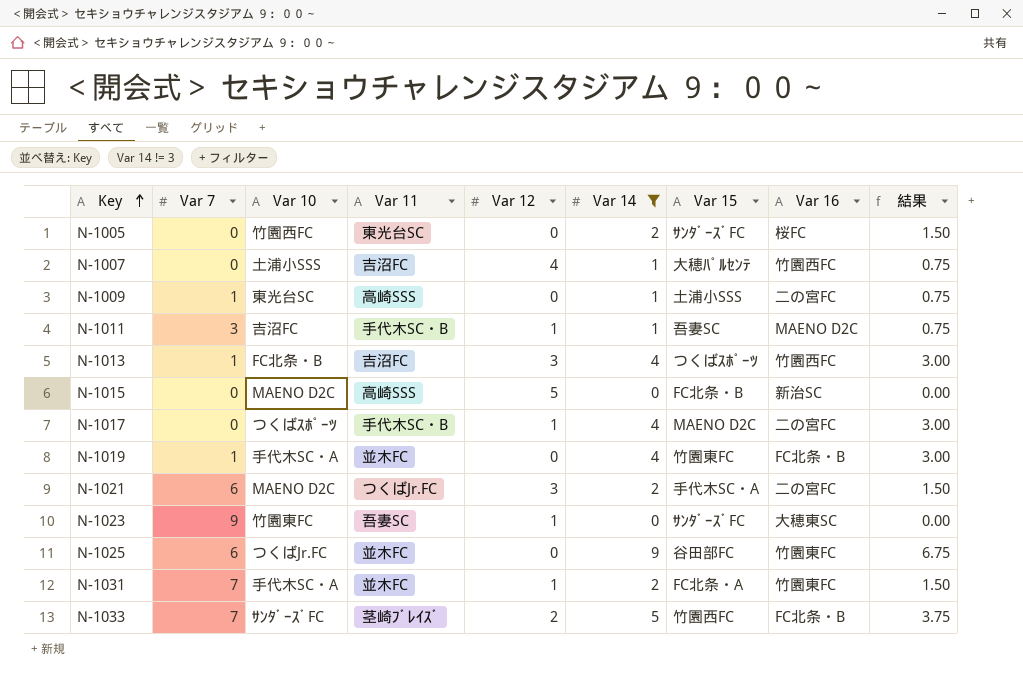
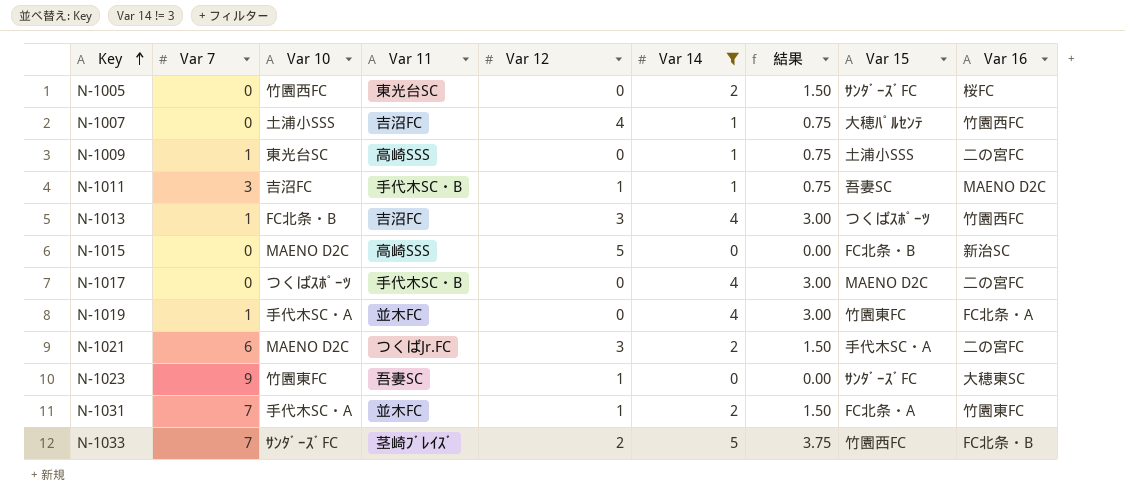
column 結果 | position: 9 -> 7
row N-1025: 6 | つくばJr.FC | 並木FC | 0 | 9 | 谷田部FC | 竹園東FC | 6.75 -> none
N-1017 | Var 12: 1 -> 0
N-1019 | Var 16: FC北条・B -> FC北条・A

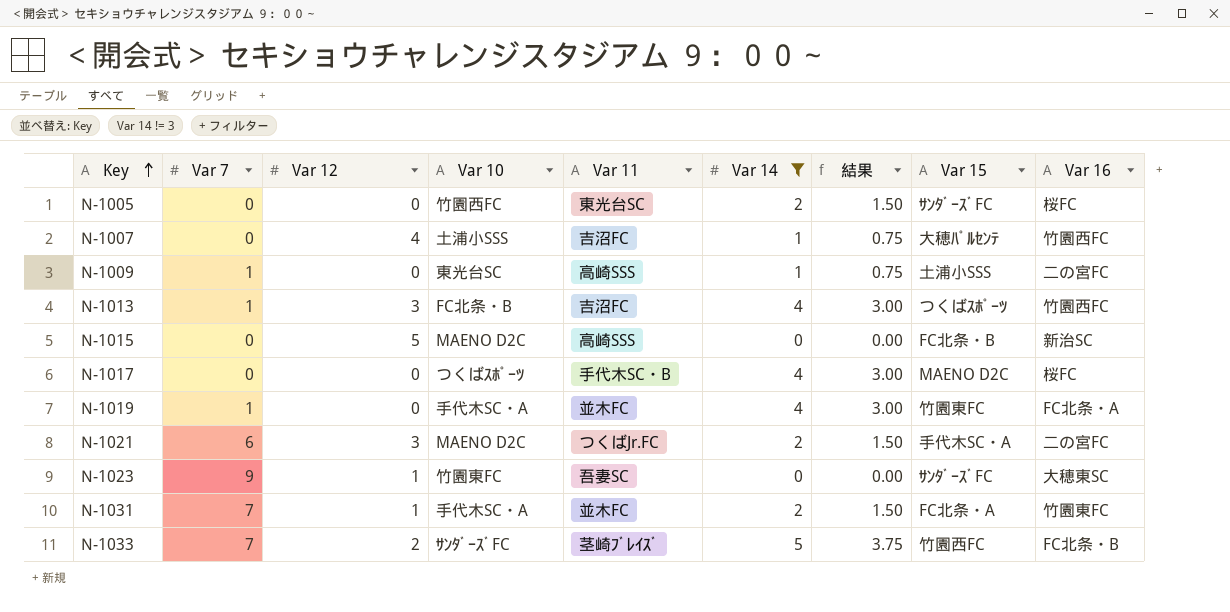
column Var 12 | position: 5 -> 3
row N-1011: 3 | 吉沼FC | 手代木SC・B | 1 | 1 | 0.75 | 吾妻SC | MAENO D2C -> none
N-1017 | Var 16: 二の宮FC -> 桜FC

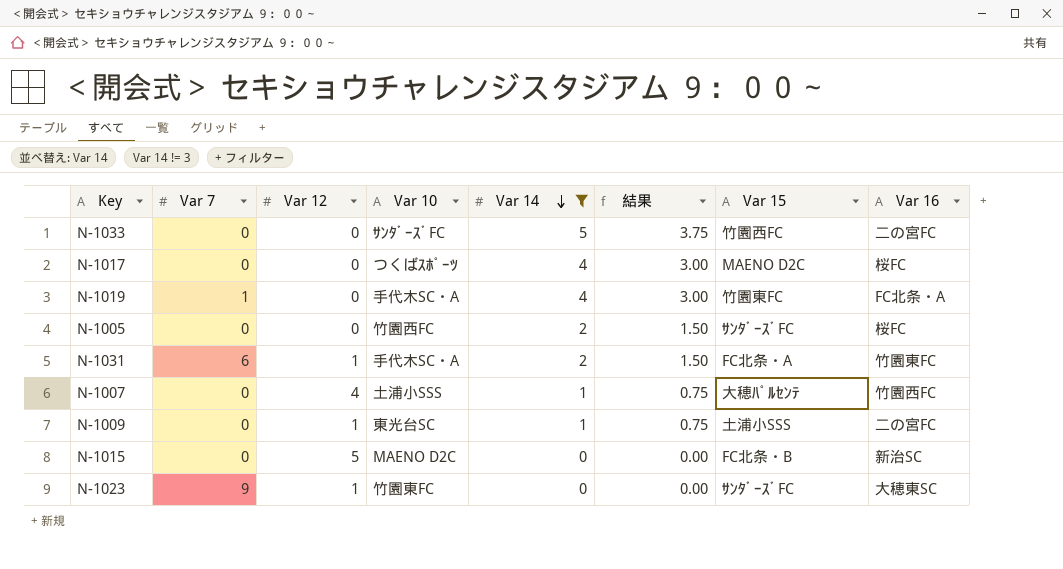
row order: Key ascending -> Var 14 descending
column Var 11 | position: 5 -> none
row N-1013: 1 | 3 | FC北条・B | 吉沼FC | 4 | 3.00 | つくばｽﾎﾟｰﾂ | 竹園西FC -> none
row N-1021: 6 | 3 | MAENO D2C | つくばJr.FC | 2 | 1.50 | 手代木SC・A | 二の宮FC -> none
N-1033 | Var 7: 7 -> 0
N-1033 | Var 12: 2 -> 0
N-1033 | Var 16: FC北条・B -> 二の宮FC
N-1031 | Var 7: 7 -> 6
N-1009 | Var 7: 1 -> 0
N-1009 | Var 12: 0 -> 1

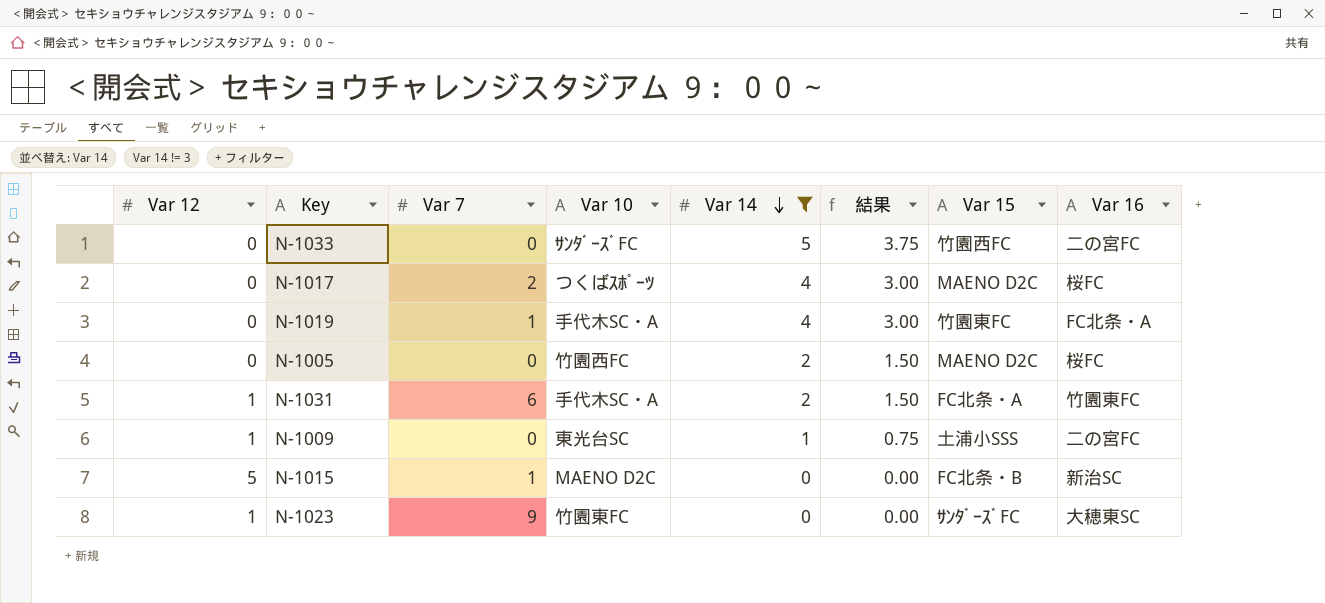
column Var 12 | position: 3 -> 1
row N-1007: 0 | 4 | 土浦小SSS | 1 | 0.75 | 大穂ﾊﾟﾙｾﾝﾃ | 竹園西FC -> none
N-1017 | Var 7: 0 -> 2
N-1005 | Var 15: ｻﾝﾀﾞｰｽﾞFC -> MAENO D2C
N-1015 | Var 7: 0 -> 1

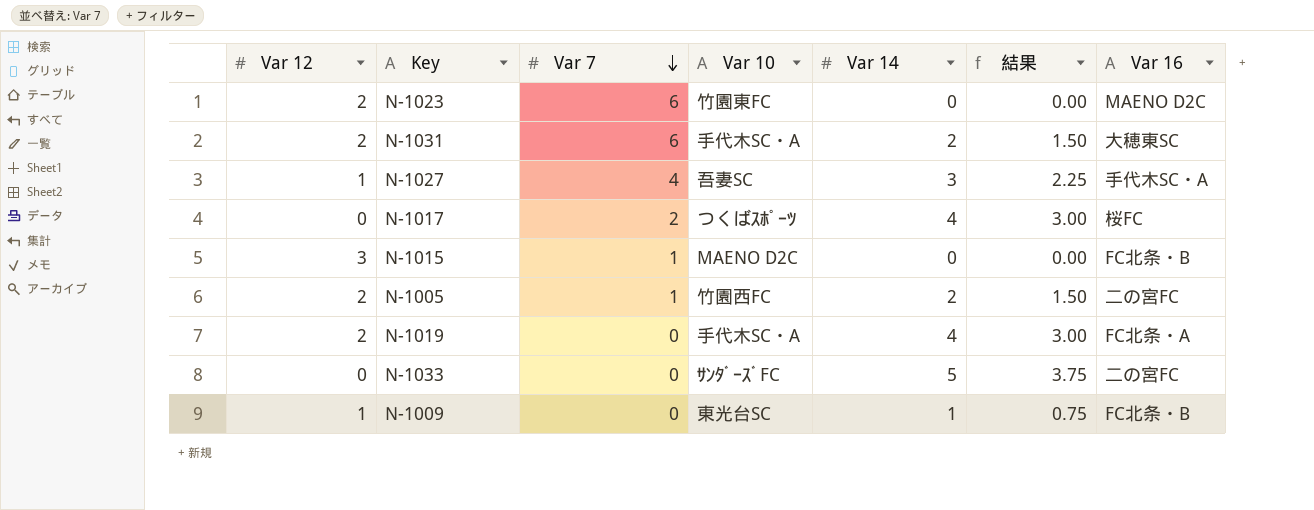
filter: Var 14 != 3 -> none
row order: Var 14 descending -> Var 7 descending
column Var 15 | position: 7 -> none
N-1023 | Var 12: 1 -> 2
N-1023 | Var 7: 9 -> 6
N-1023 | Var 16: 大穂東SC -> MAENO D2C
N-1031 | Var 12: 1 -> 2
N-1031 | Var 16: 竹園東FC -> 大穂東SC
N-1015 | Var 12: 5 -> 3
N-1015 | Var 16: 新治SC -> FC北条・B
N-1005 | Var 12: 0 -> 2
N-1005 | Var 7: 0 -> 1
N-1005 | Var 16: 桜FC -> 二の宮FC
N-1019 | Var 12: 0 -> 2
N-1019 | Var 7: 1 -> 0
N-1009 | Var 16: 二の宮FC -> FC北条・B

